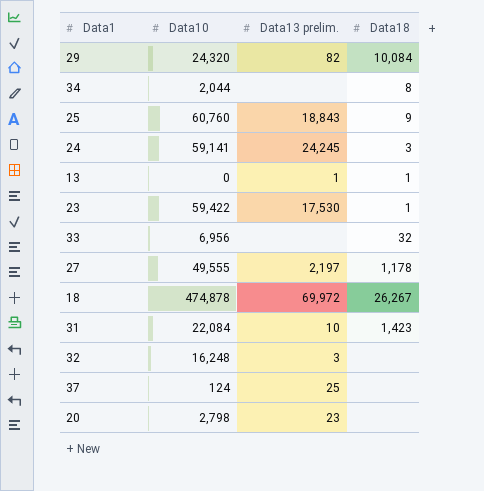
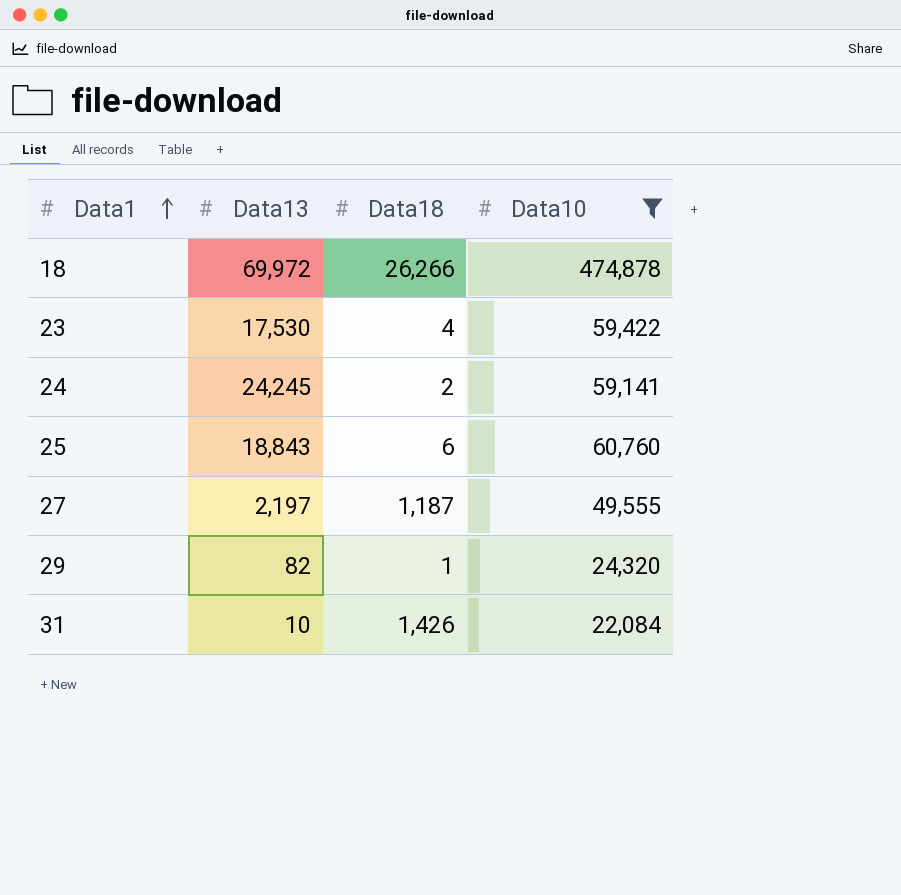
filter: none -> Data10 >= 22,084
row order: none -> Data1 ascending
column name: Data13 prelim. -> Data13
column Data10 | position: 2 -> 4
18 | Data18: 26,267 -> 26,266
23 | Data18: 1 -> 4
24 | Data18: 3 -> 2
25 | Data18: 9 -> 6
27 | Data18: 1,178 -> 1,187
29 | Data18: 10,084 -> 1
31 | Data18: 1,423 -> 1,426

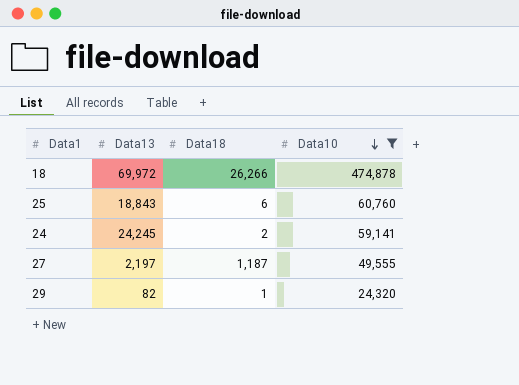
row order: Data1 ascending -> Data10 descending
row 23: 17,530 | 4 | 59,422 -> none
row 31: 10 | 1,426 | 22,084 -> none

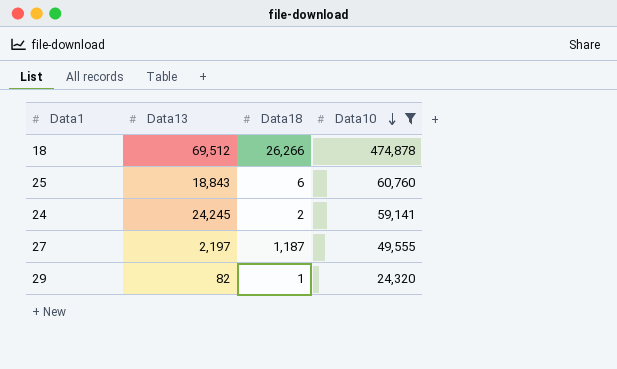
18 | Data13: 69,972 -> 69,512

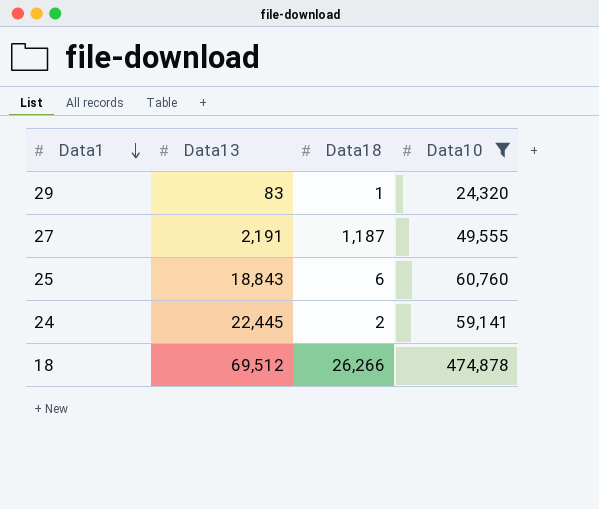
row order: Data10 descending -> Data1 descending
29 | Data13: 82 -> 83
27 | Data13: 2,197 -> 2,191
24 | Data13: 24,245 -> 22,445

